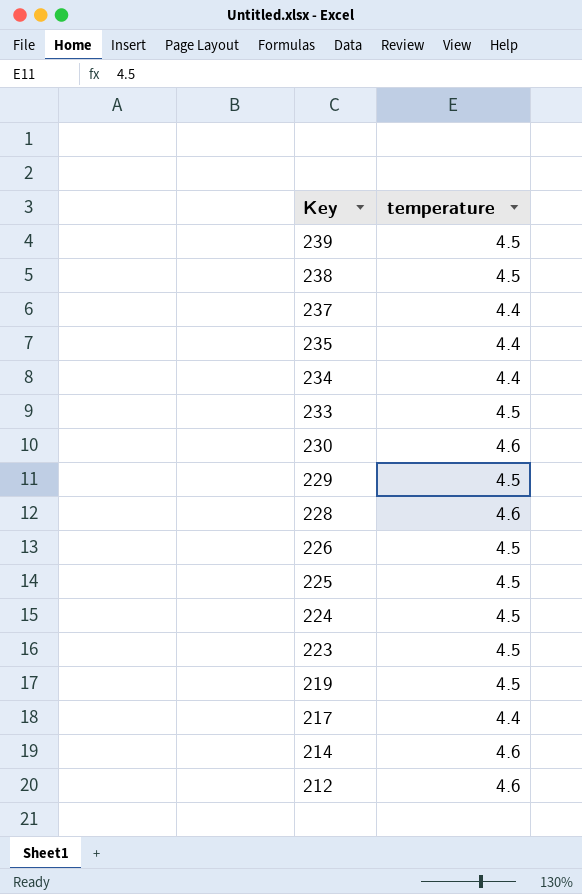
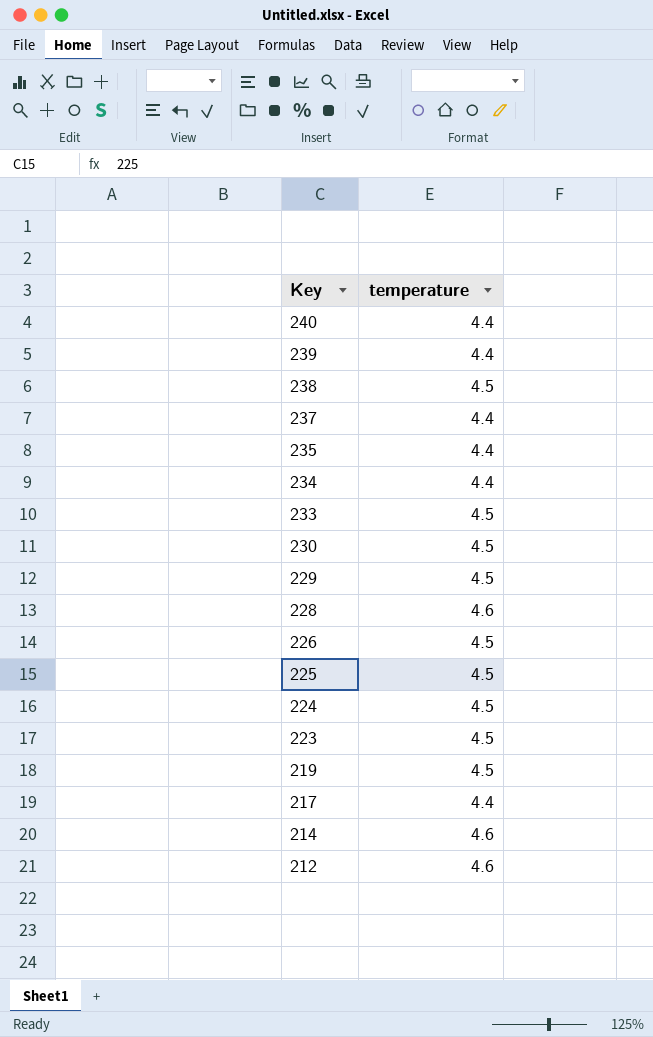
row 240: none -> 4.4
239 | temperature: 4.5 -> 4.4
230 | temperature: 4.6 -> 4.5

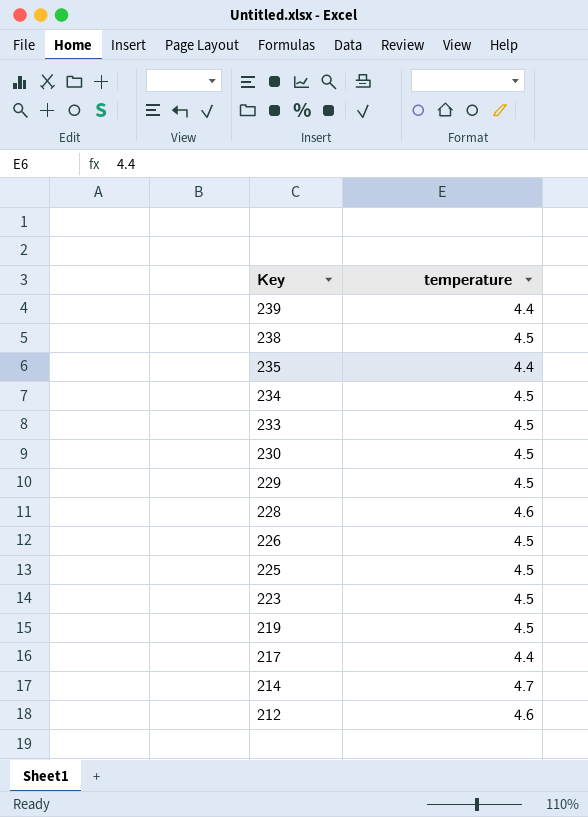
row 240: 4.4 -> none
row 237: 4.4 -> none
row 224: 4.5 -> none
234 | temperature: 4.4 -> 4.5
214 | temperature: 4.6 -> 4.7

